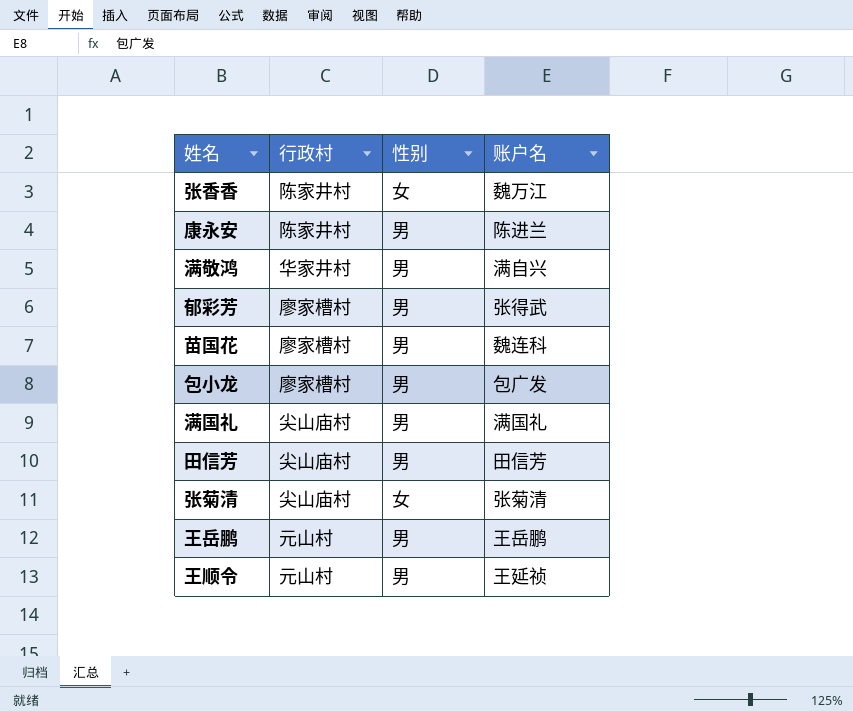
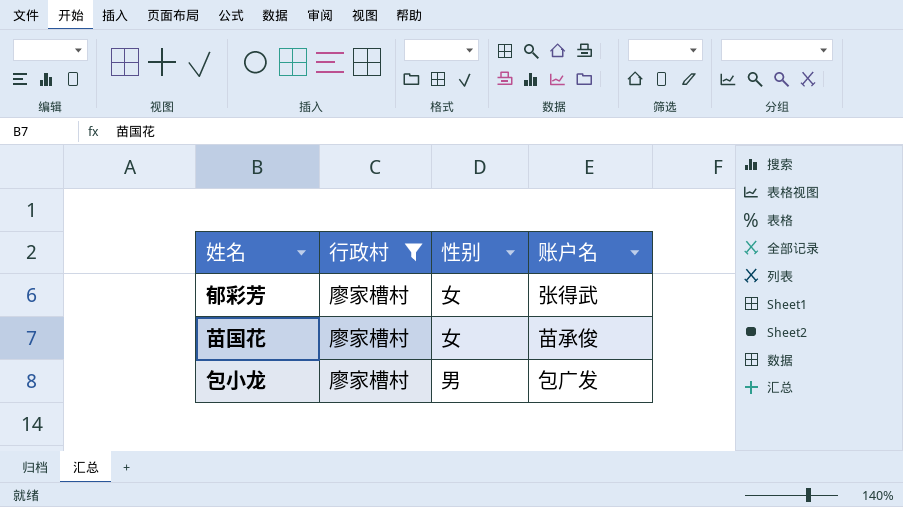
filter: none -> 行政村 = 廖家槽村
郁彩芳 | 性别: 男 -> 女
苗国花 | 性别: 男 -> 女
苗国花 | 账户名: 魏连科 -> 苗承俊

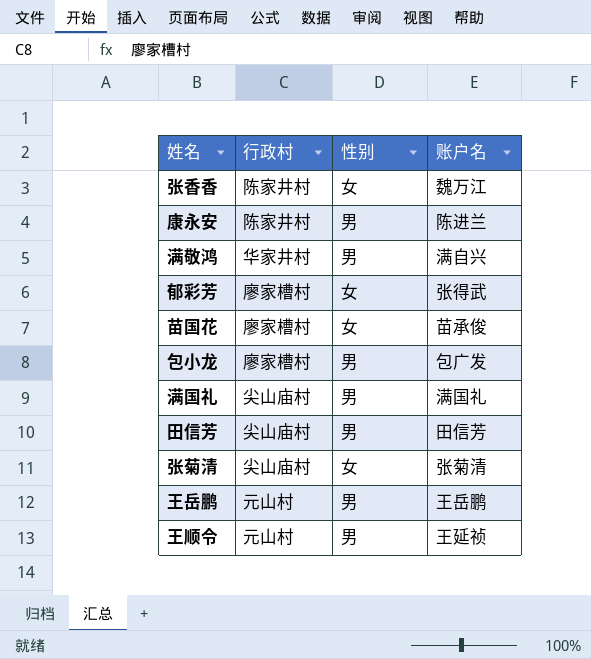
filter: 行政村 = 廖家槽村 -> none

